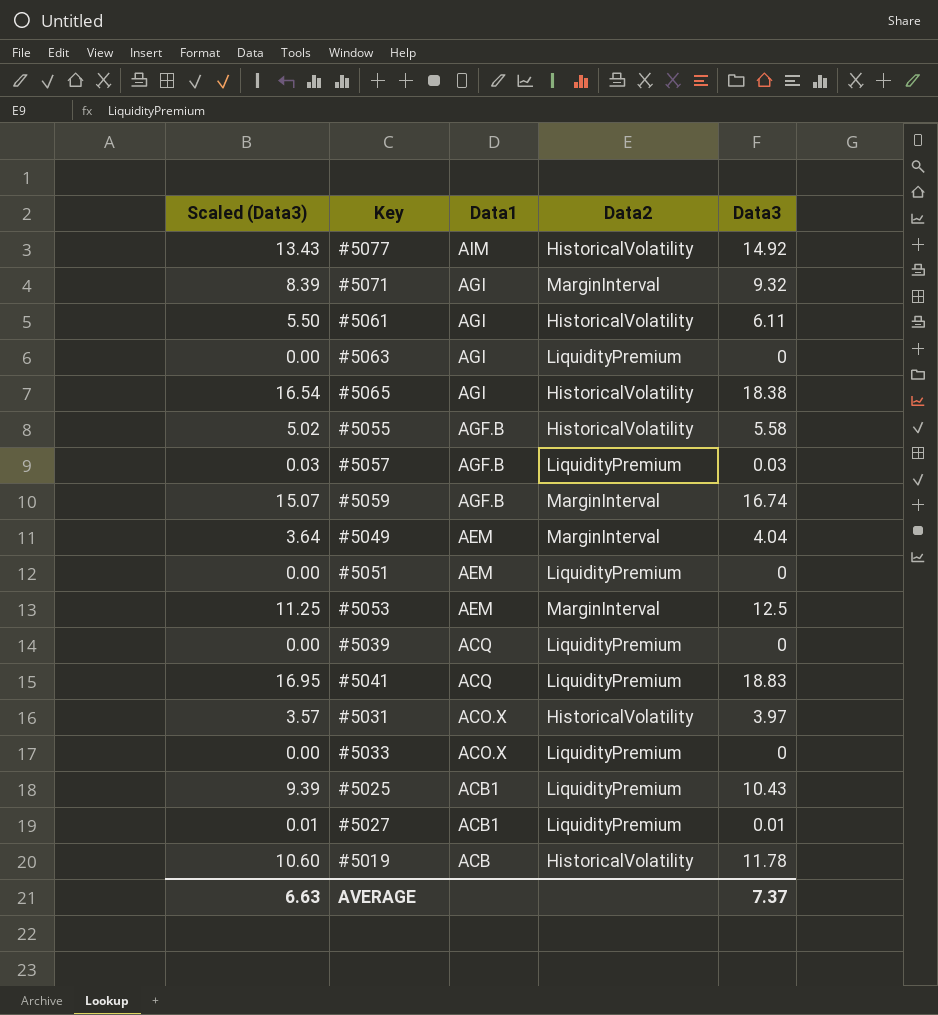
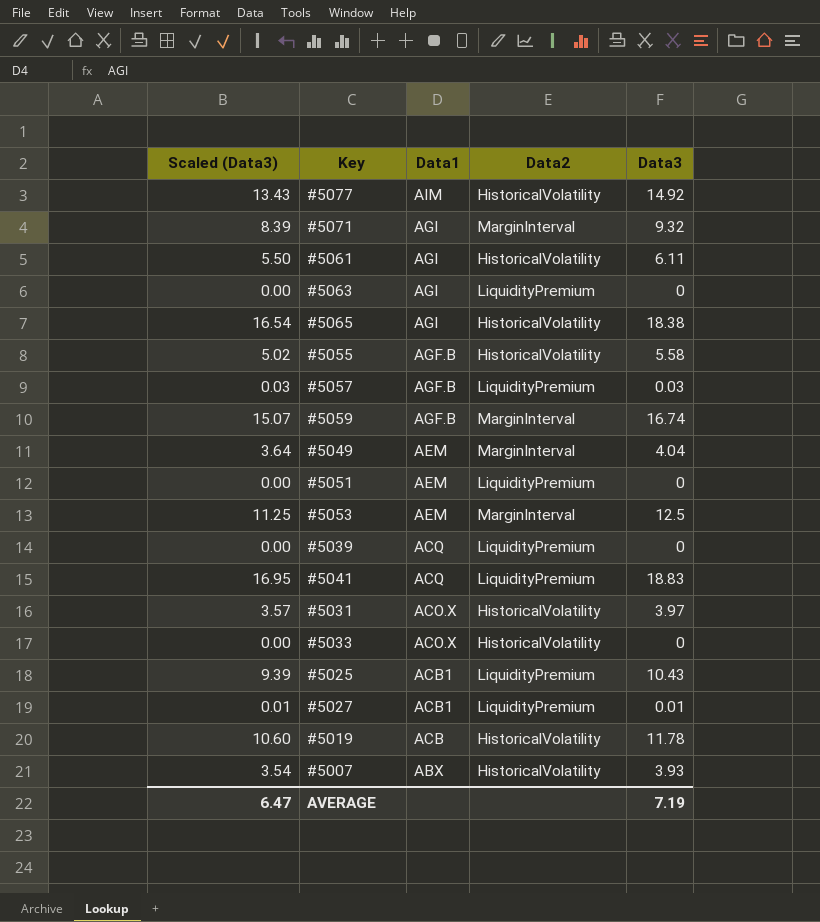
#5033 | Data2: LiquidityPremium -> HistoricalVolatility
row #5007: none -> 3.54 | ABX | HistoricalVolatility | 3.93
AVERAGE | Scaled (Data3): 6.63 -> 6.47
AVERAGE | Data3: 7.37 -> 7.19

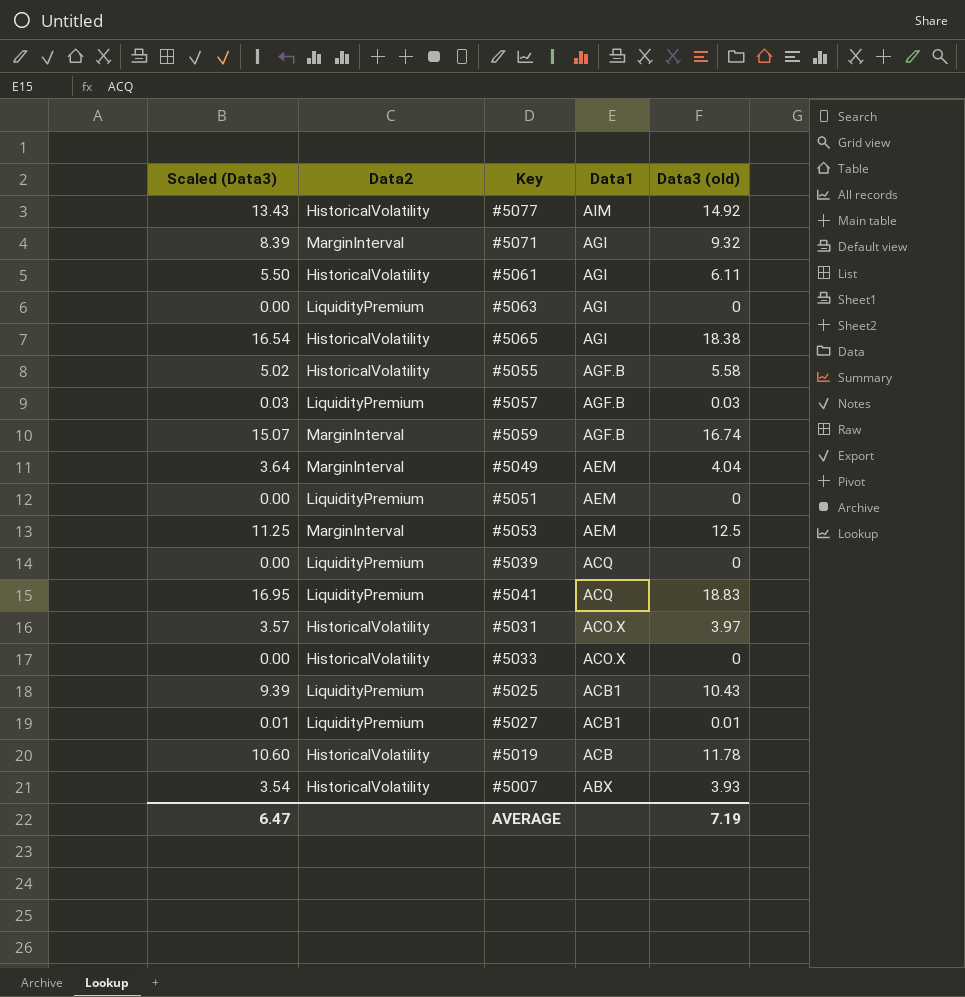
column Data2 | position: 4 -> 2
column name: Data3 -> Data3 (old)

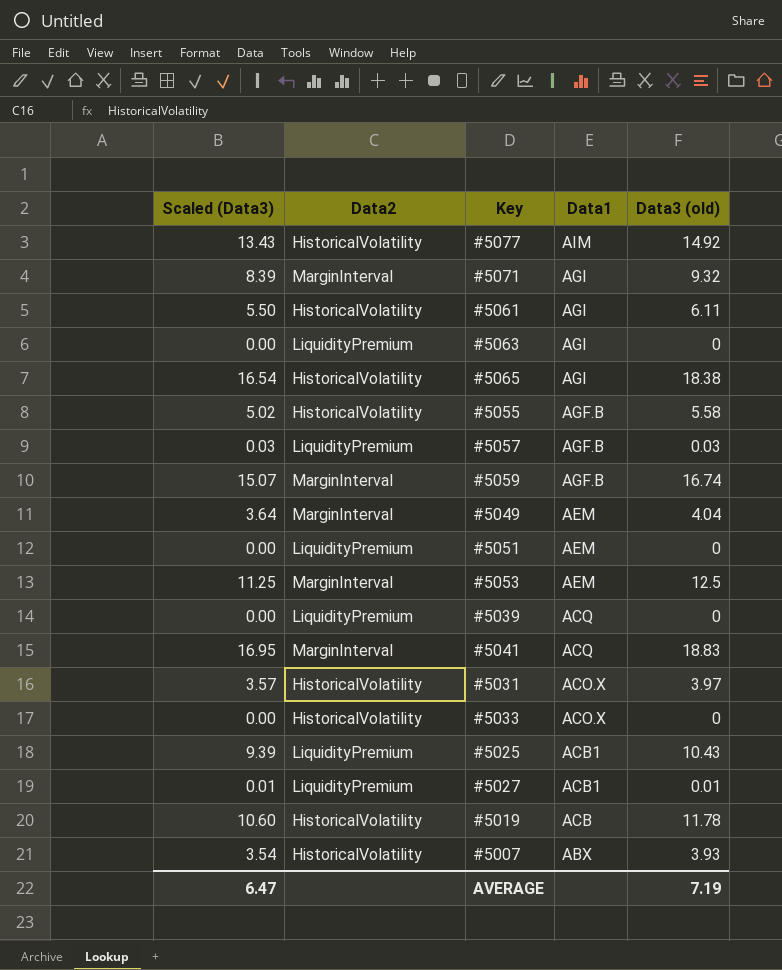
#5041 | Data2: LiquidityPremium -> MarginInterval

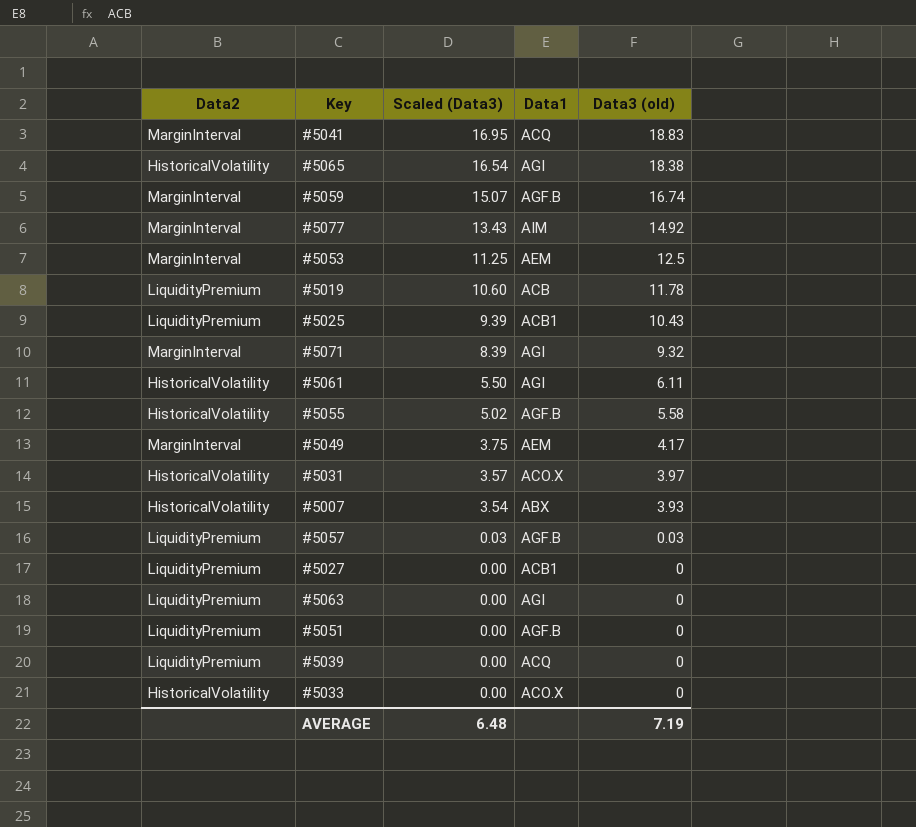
row order: Data1 descending -> Scaled (Data3) descending
column Scaled (Data3) | position: 1 -> 3
#5077 | Data2: HistoricalVolatility -> MarginInterval
#5019 | Data2: HistoricalVolatility -> LiquidityPremium
#5049 | Scaled (Data3): 3.64 -> 3.75
#5049 | Data3 (old): 4.04 -> 4.17
#5027 | Scaled (Data3): 0.01 -> 0.00
#5027 | Data3 (old): 0.01 -> 0
#5051 | Data1: AEM -> AGF.B
AVERAGE | Scaled (Data3): 6.47 -> 6.48

